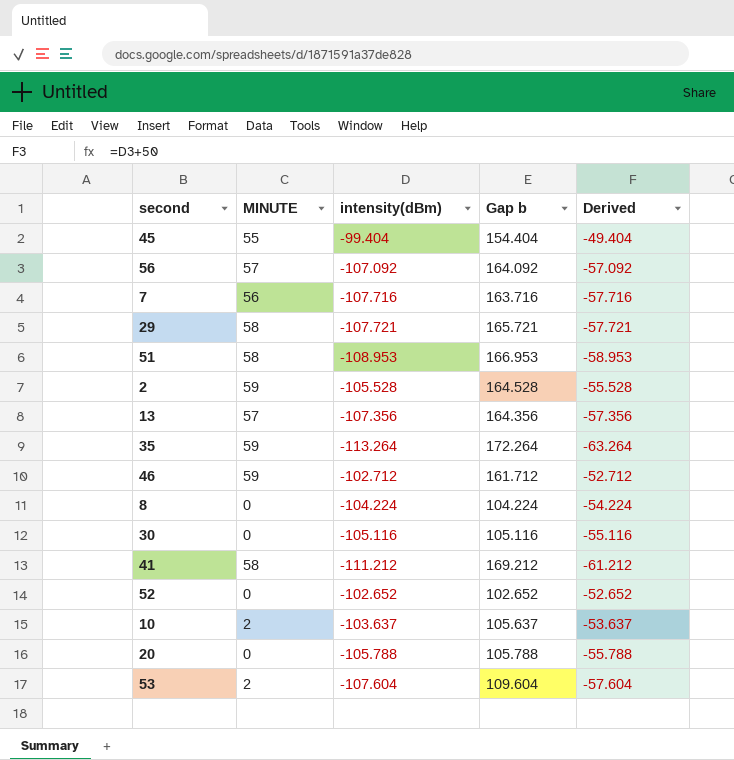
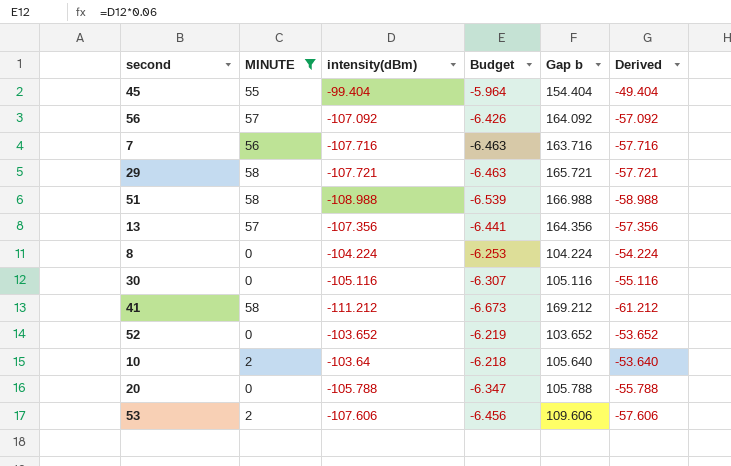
filter: none -> MINUTE != 59
column Budget | formula: none -> [intensity(dBm)] * 0.06
51 | intensity(dBm): -108.953 -> -108.988
51 | Gap b: 166.953 -> 166.988
51 | Derived: -58.953 -> -58.988
52 | intensity(dBm): -102.652 -> -103.652
52 | Gap b: 102.652 -> 103.652
52 | Derived: -52.652 -> -53.652
10 | intensity(dBm): -103.637 -> -103.64
10 | Gap b: 105.637 -> 105.640
10 | Derived: -53.637 -> -53.640
53 | intensity(dBm): -107.604 -> -107.606
53 | Gap b: 109.604 -> 109.606
53 | Derived: -57.604 -> -57.606

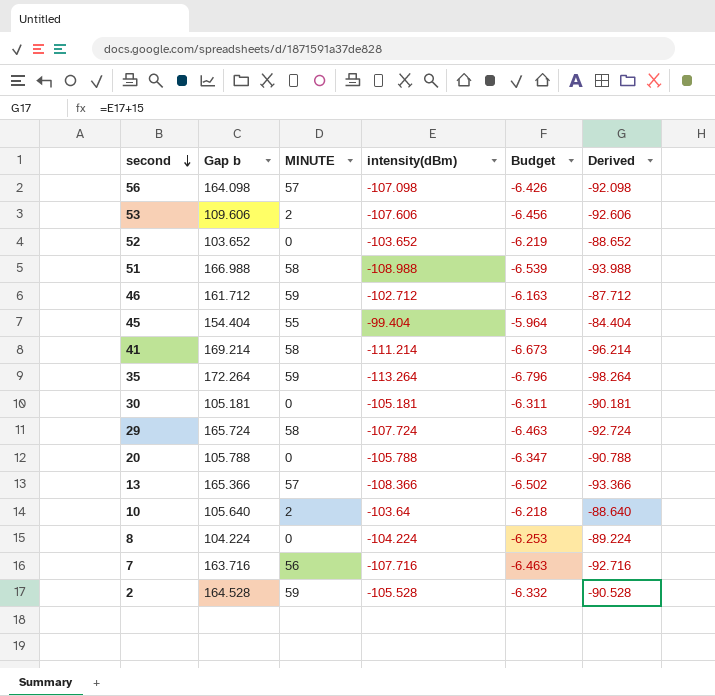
filter: MINUTE != 59 -> none
row order: none -> second descending
column Gap b | position: 5 -> 2
column Derived | formula: [intensity(dBm)] + 50 -> [intensity(dBm)] + 15
56 | Gap b: 164.092 -> 164.098
56 | intensity(dBm): -107.092 -> -107.098
41 | Gap b: 169.212 -> 169.214
41 | intensity(dBm): -111.212 -> -111.214
30 | Gap b: 105.116 -> 105.181
30 | intensity(dBm): -105.116 -> -105.181
30 | Budget: -6.307 -> -6.311
29 | Gap b: 165.721 -> 165.724
29 | intensity(dBm): -107.721 -> -107.724
13 | Gap b: 164.356 -> 165.366
13 | intensity(dBm): -107.356 -> -108.366
13 | Budget: -6.441 -> -6.502

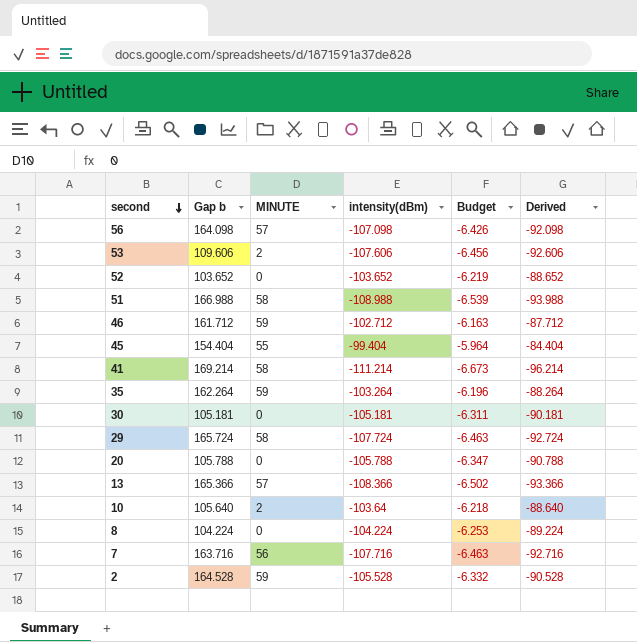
35 | Gap b: 172.264 -> 162.264
35 | intensity(dBm): -113.264 -> -103.264
35 | Budget: -6.796 -> -6.196
35 | Derived: -98.264 -> -88.264

